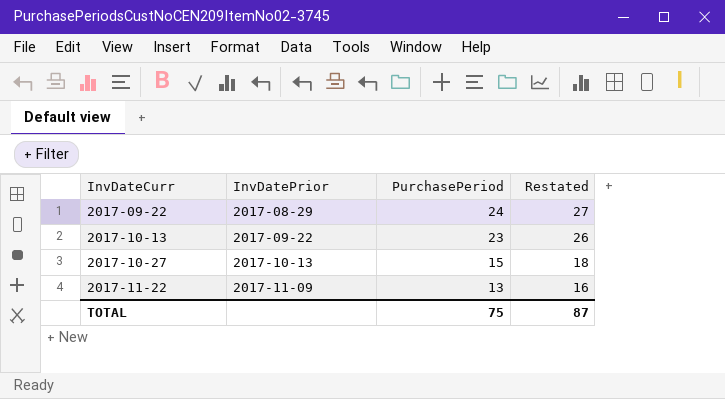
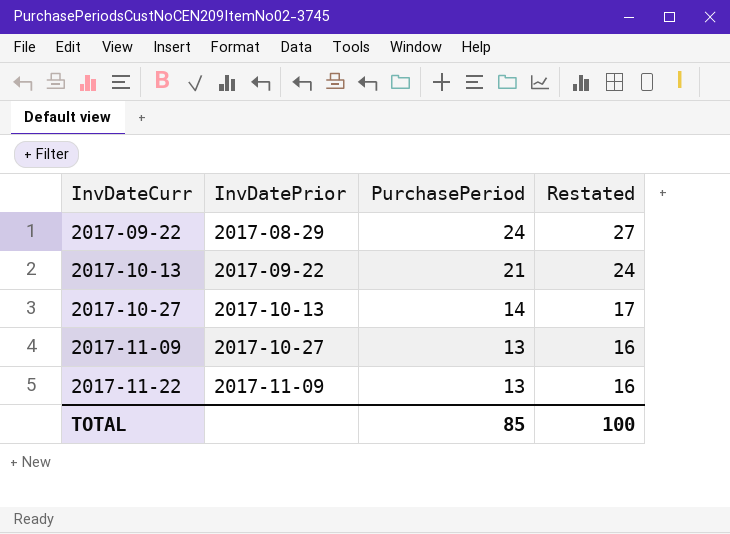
2017-10-13 | PurchasePeriod: 23 -> 21
2017-10-13 | Restated: 26 -> 24
2017-10-27 | PurchasePeriod: 15 -> 14
2017-10-27 | Restated: 18 -> 17
row 2017-11-09: none -> 2017-10-27 | 13 | 16
TOTAL | PurchasePeriod: 75 -> 85
TOTAL | Restated: 87 -> 100

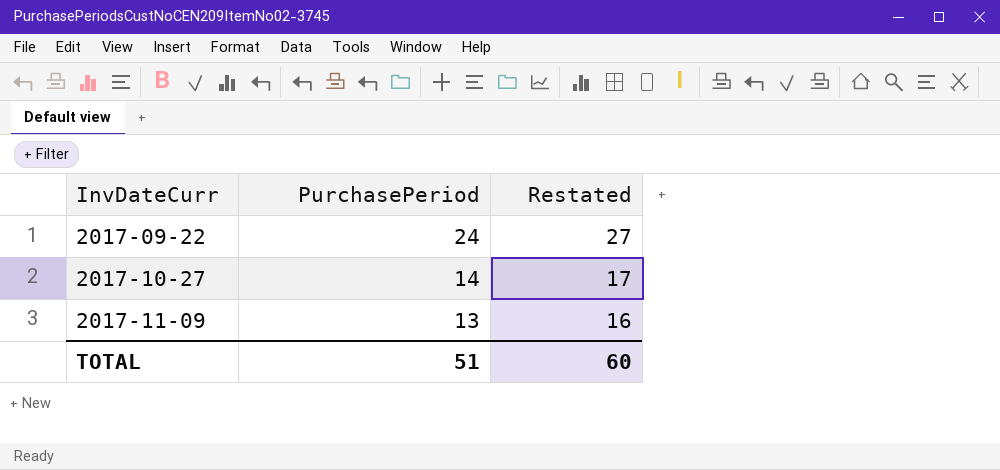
column InvDatePrior | position: 2 -> none
row 2017-10-13: 2017-09-22 | 21 | 24 -> none
row 2017-11-22: 2017-11-09 | 13 | 16 -> none
TOTAL | PurchasePeriod: 85 -> 51
TOTAL | Restated: 100 -> 60

